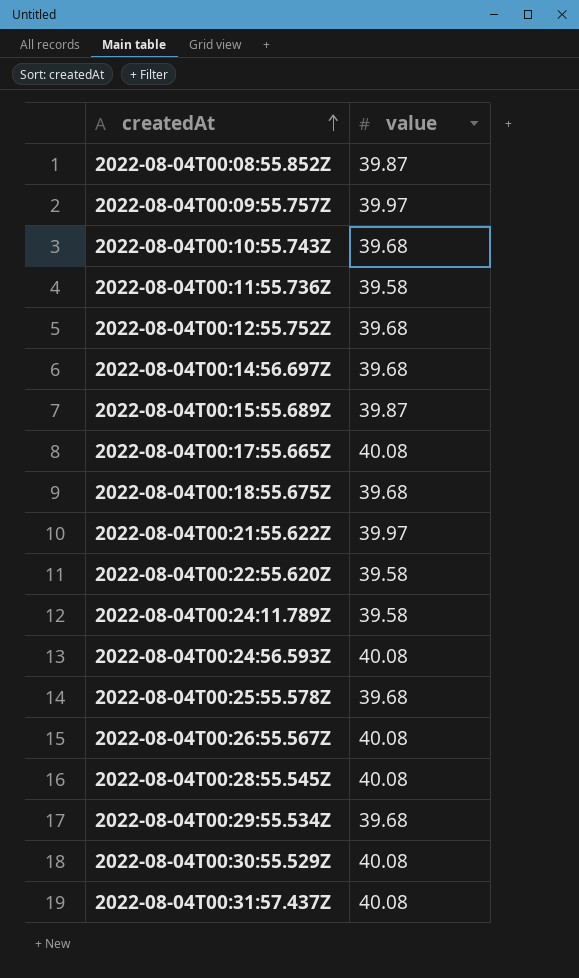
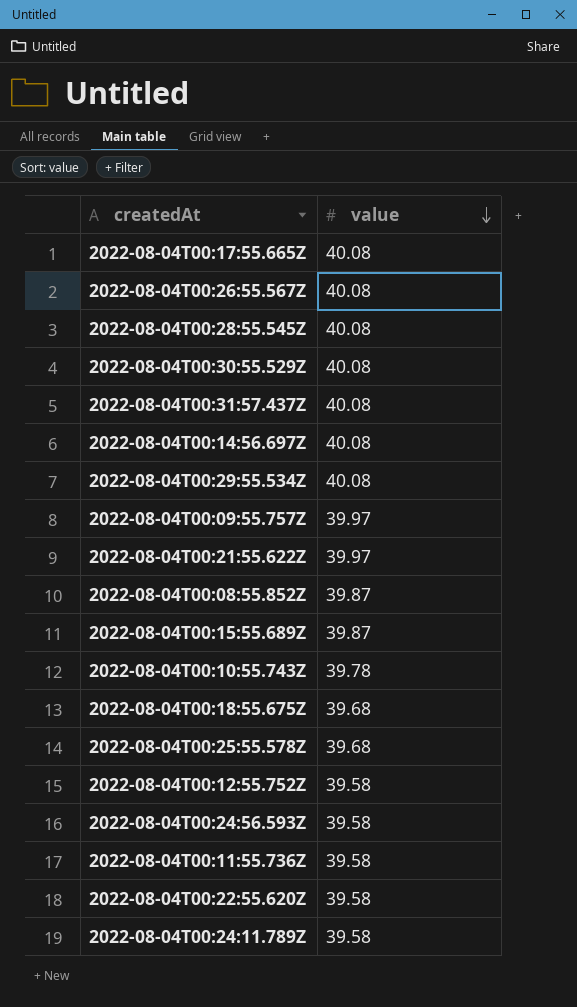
row order: createdAt ascending -> value descending
2022-08-04T00:14:56.697Z | value: 39.68 -> 40.08
2022-08-04T00:29:55.534Z | value: 39.68 -> 40.08
2022-08-04T00:10:55.743Z | value: 39.68 -> 39.78
2022-08-04T00:12:55.752Z | value: 39.68 -> 39.58
2022-08-04T00:24:56.593Z | value: 40.08 -> 39.58

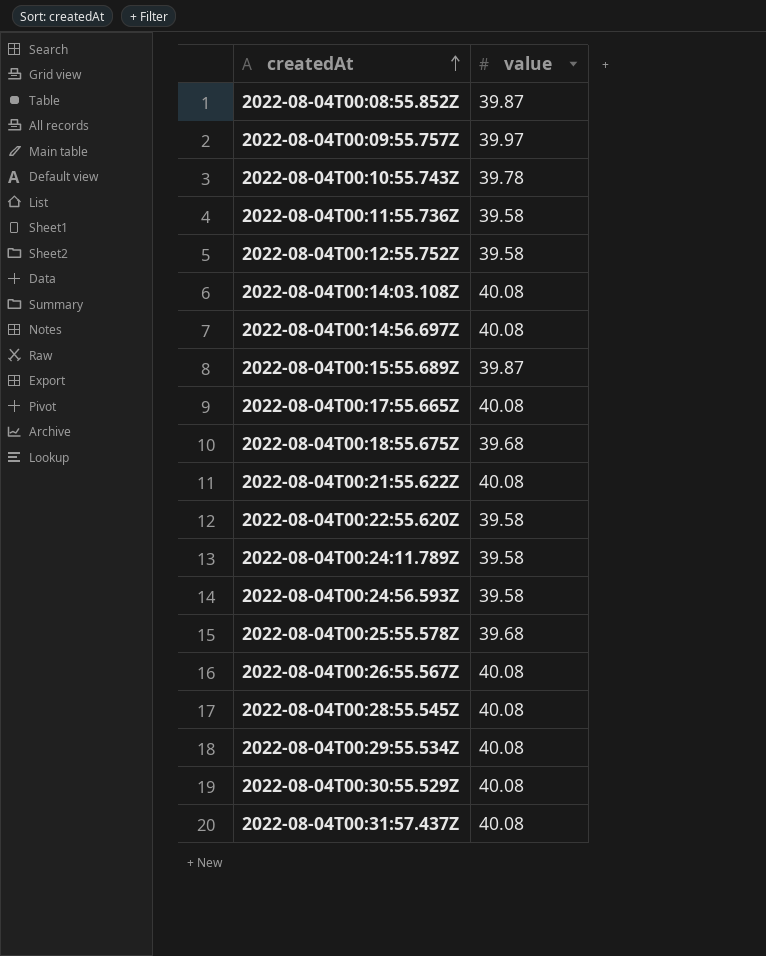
row order: value descending -> createdAt ascending
row 2022-08-04T00:14:03.108Z: none -> 40.08
2022-08-04T00:21:55.622Z | value: 39.97 -> 40.08

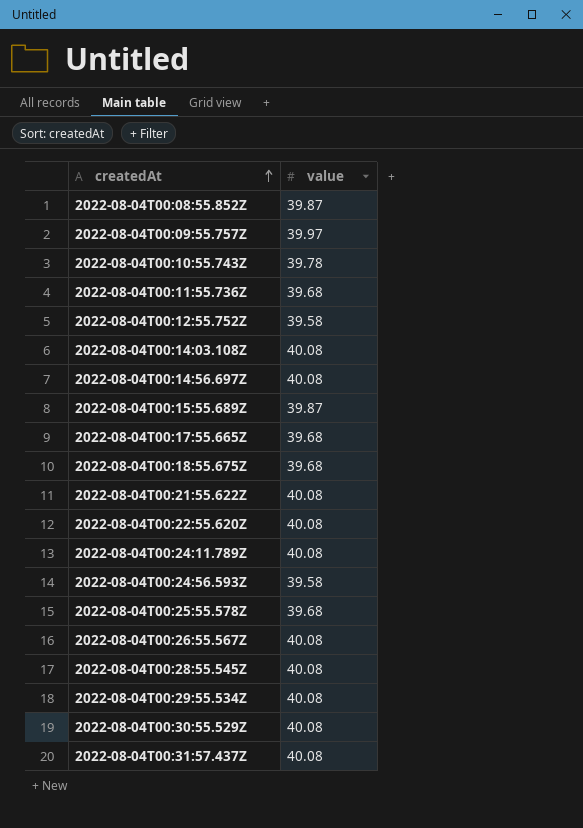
2022-08-04T00:11:55.736Z | value: 39.58 -> 39.68
2022-08-04T00:17:55.665Z | value: 40.08 -> 39.68
2022-08-04T00:22:55.620Z | value: 39.58 -> 40.08
2022-08-04T00:24:11.789Z | value: 39.58 -> 40.08

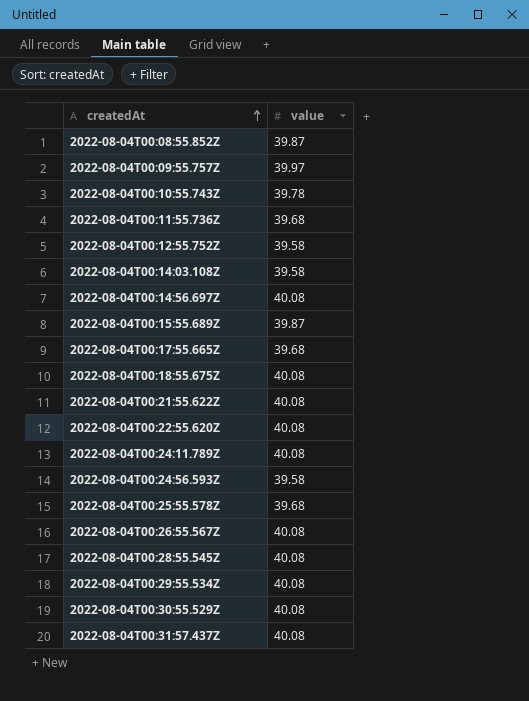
2022-08-04T00:14:03.108Z | value: 40.08 -> 39.58
2022-08-04T00:18:55.675Z | value: 39.68 -> 40.08

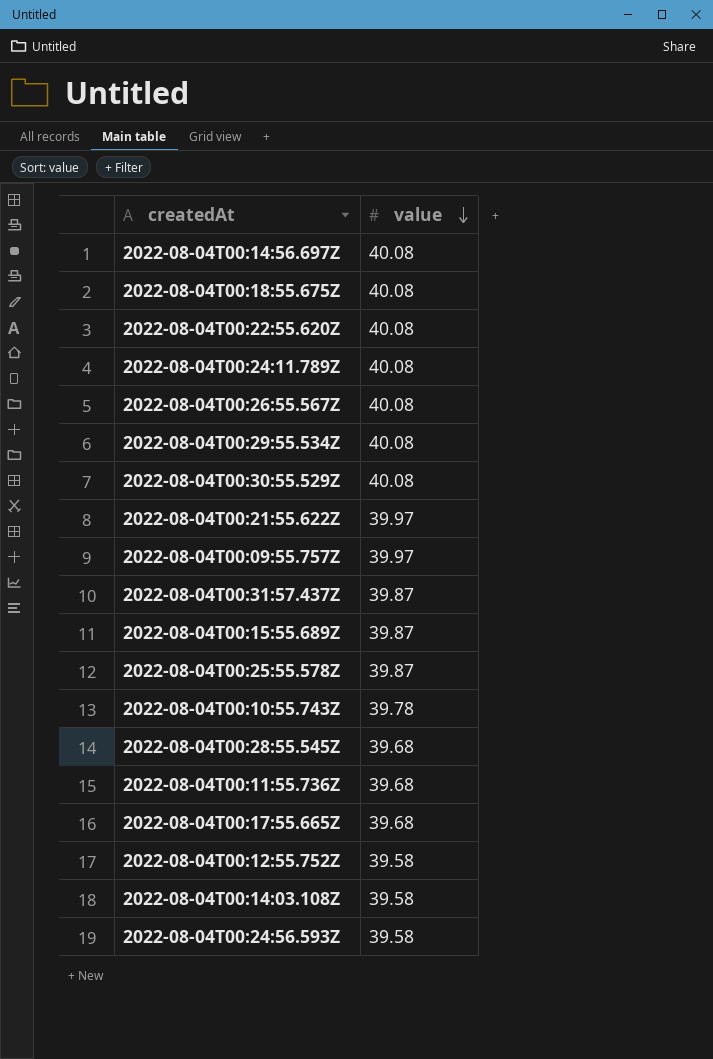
row order: createdAt ascending -> value descending
row 2022-08-04T00:08:55.852Z: 39.87 -> none
2022-08-04T00:21:55.622Z | value: 40.08 -> 39.97
2022-08-04T00:31:57.437Z | value: 40.08 -> 39.87
2022-08-04T00:25:55.578Z | value: 39.68 -> 39.87
2022-08-04T00:28:55.545Z | value: 40.08 -> 39.68

